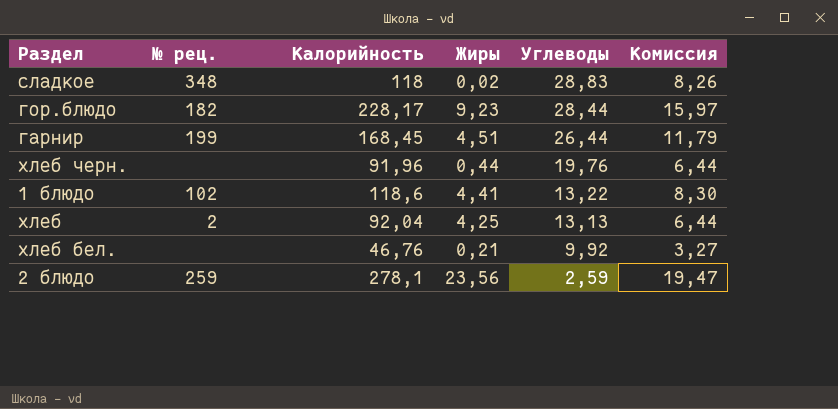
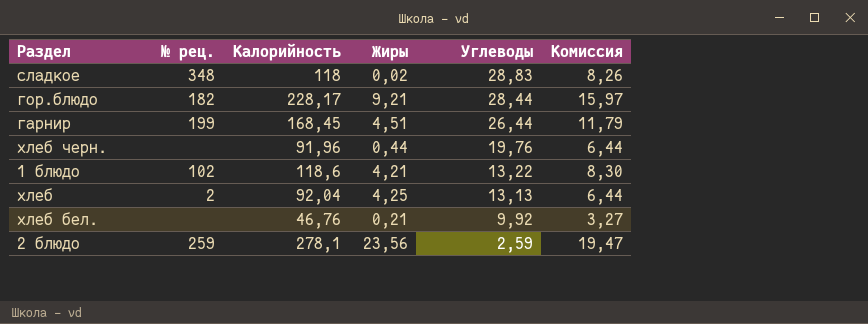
гор.блюдо | Жиры: 9,23 -> 9,21
1 блюдо | Жиры: 4,41 -> 4,21

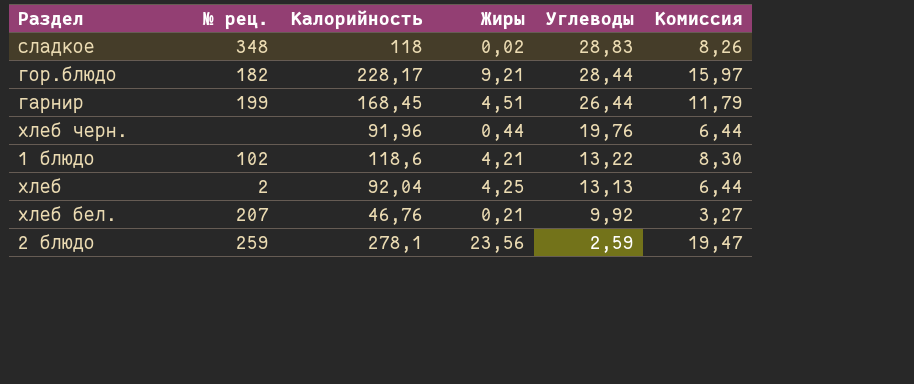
хлеб бел. | № рец.: none -> 207

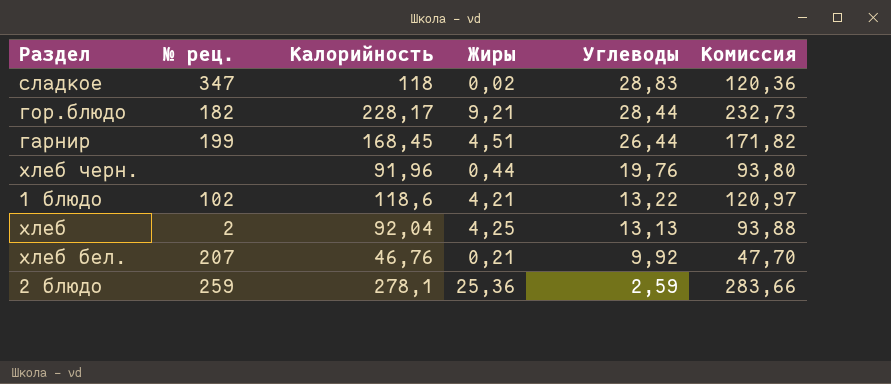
column Комиссия | formula: [Калорийность] * 0,07 -> [Калорийность] * 1,02
сладкое | № рец.: 348 -> 347
2 блюдо | Жиры: 23,56 -> 25,36

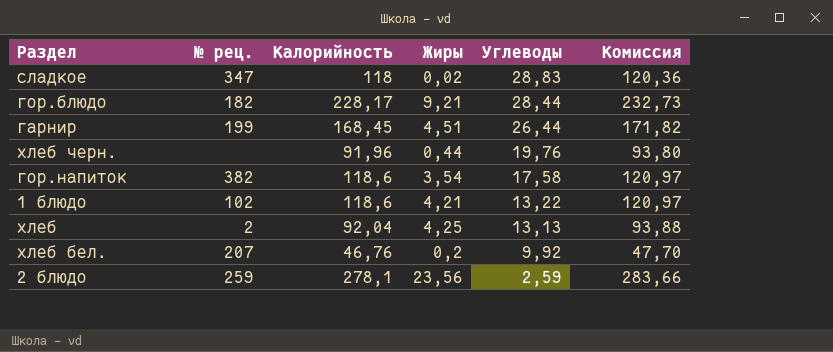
row гор.напиток: none -> 382 | 118,6 | 3,54 | 17,58 | 120,97
хлеб бел. | Жиры: 0,21 -> 0,2
2 блюдо | Жиры: 25,36 -> 23,56

